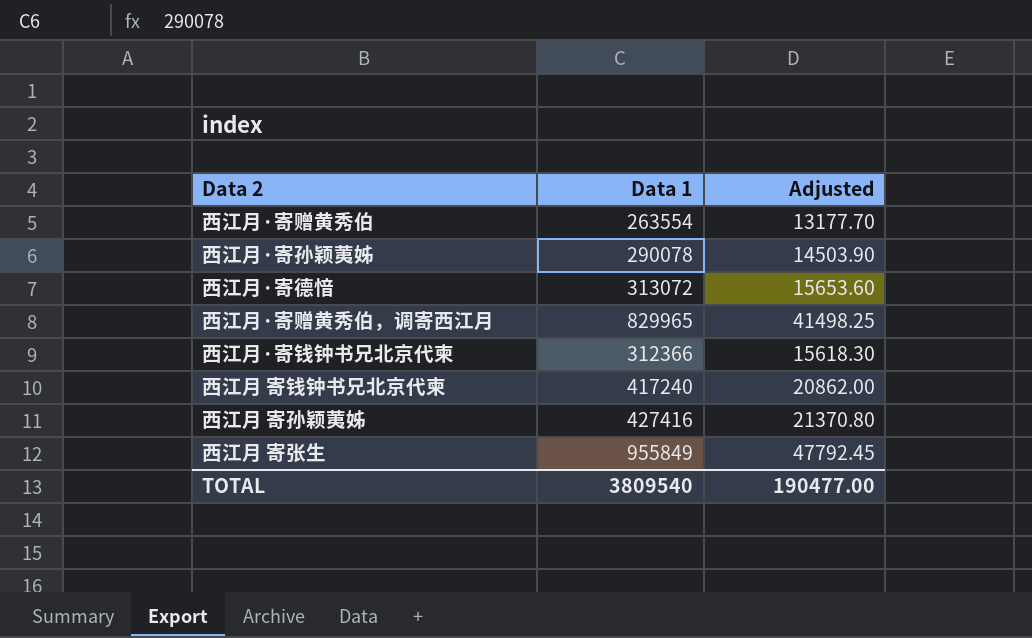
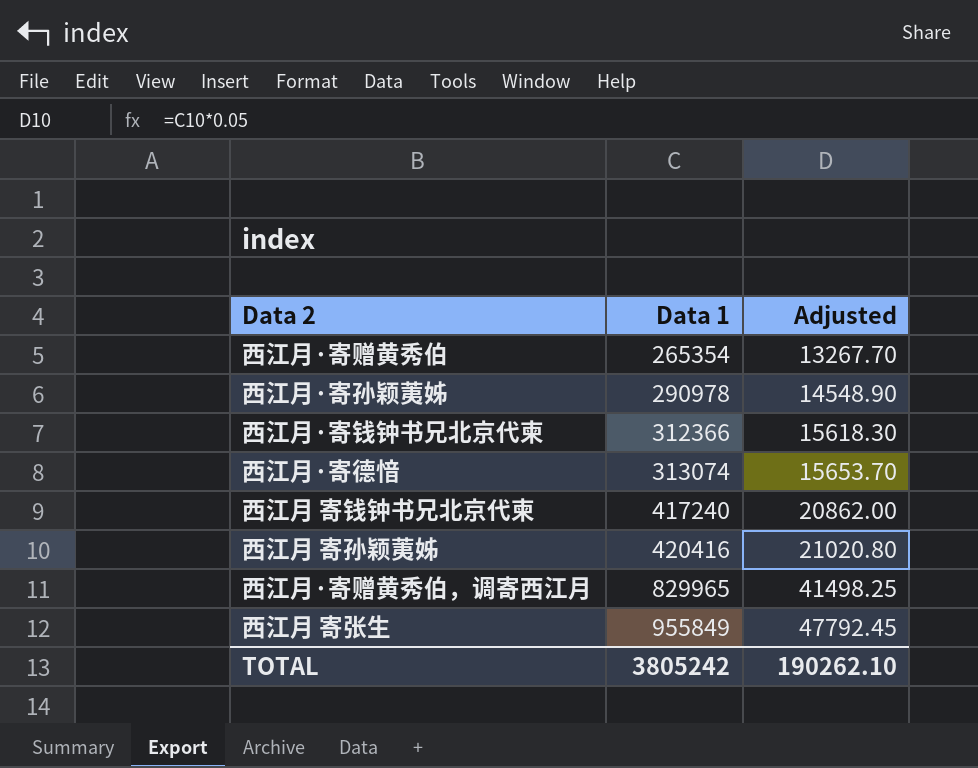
row order: none -> Data 1 ascending
西江月·寄赠黄秀伯 | Data 1: 263554 -> 265354
西江月·寄赠黄秀伯 | Adjusted: 13177.70 -> 13267.70
西江月·寄孙颖荑姊 | Data 1: 290078 -> 290978
西江月·寄孙颖荑姊 | Adjusted: 14503.90 -> 14548.90
西江月·寄德愔 | Data 1: 313072 -> 313074
西江月·寄德愔 | Adjusted: 15653.60 -> 15653.70
西江月 寄孙颖荑姊 | Data 1: 427416 -> 420416
西江月 寄孙颖荑姊 | Adjusted: 21370.80 -> 21020.80
TOTAL | Data 1: 3809540 -> 3805242
TOTAL | Adjusted: 190477.00 -> 190262.10

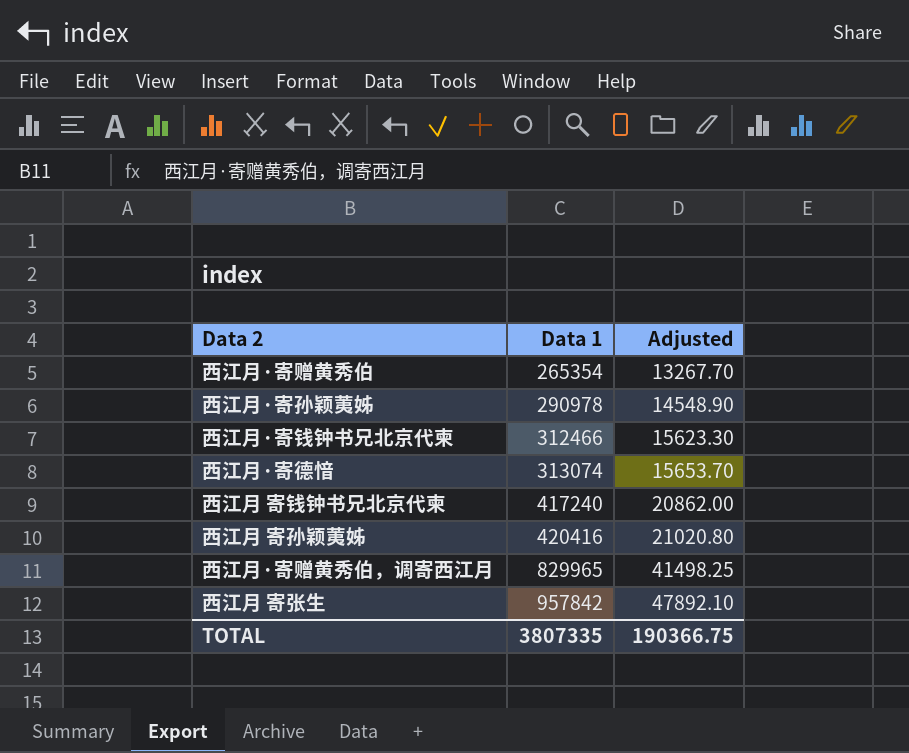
西江月·寄钱钟书兄北京代柬 | Data 1: 312366 -> 312466
西江月·寄钱钟书兄北京代柬 | Adjusted: 15618.30 -> 15623.30
西江月 寄张生 | Data 1: 955849 -> 957842
西江月 寄张生 | Adjusted: 47792.45 -> 47892.10
TOTAL | Data 1: 3805242 -> 3807335
TOTAL | Adjusted: 190262.10 -> 190366.75

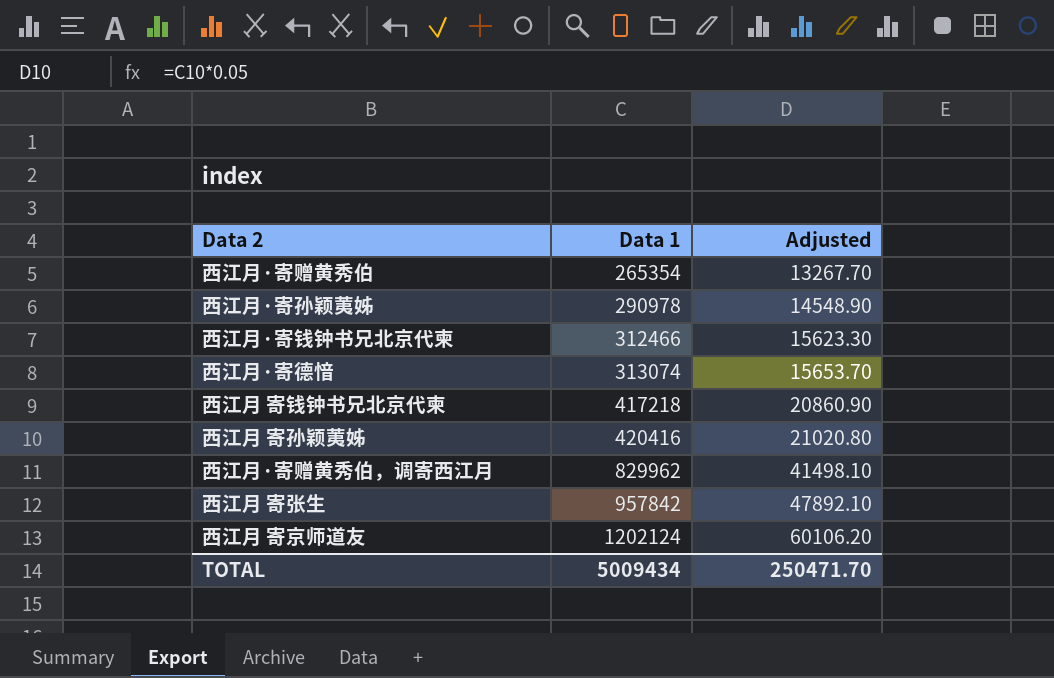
西江月 寄钱钟书兄北京代柬 | Data 1: 417240 -> 417218
西江月 寄钱钟书兄北京代柬 | Adjusted: 20862.00 -> 20860.90
西江月·寄赠黄秀伯，调寄西江月 | Data 1: 829965 -> 829962
西江月·寄赠黄秀伯，调寄西江月 | Adjusted: 41498.25 -> 41498.10
row 西江月 寄京师道友: none -> 1202124 | 60106.20
TOTAL | Data 1: 3807335 -> 5009434
TOTAL | Adjusted: 190366.75 -> 250471.70

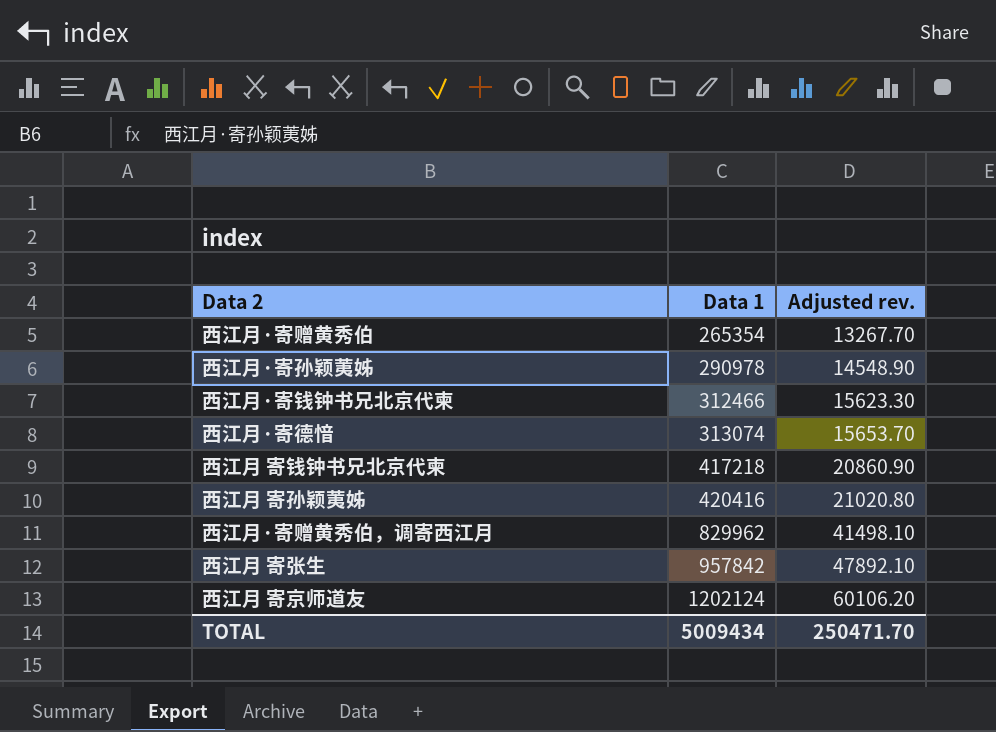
column name: Adjusted -> Adjusted rev.

